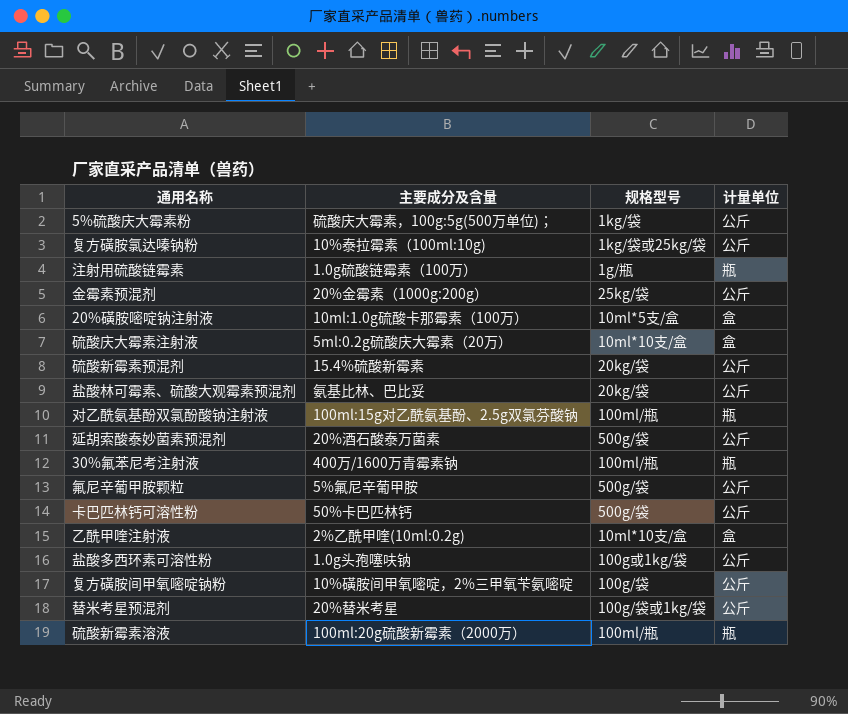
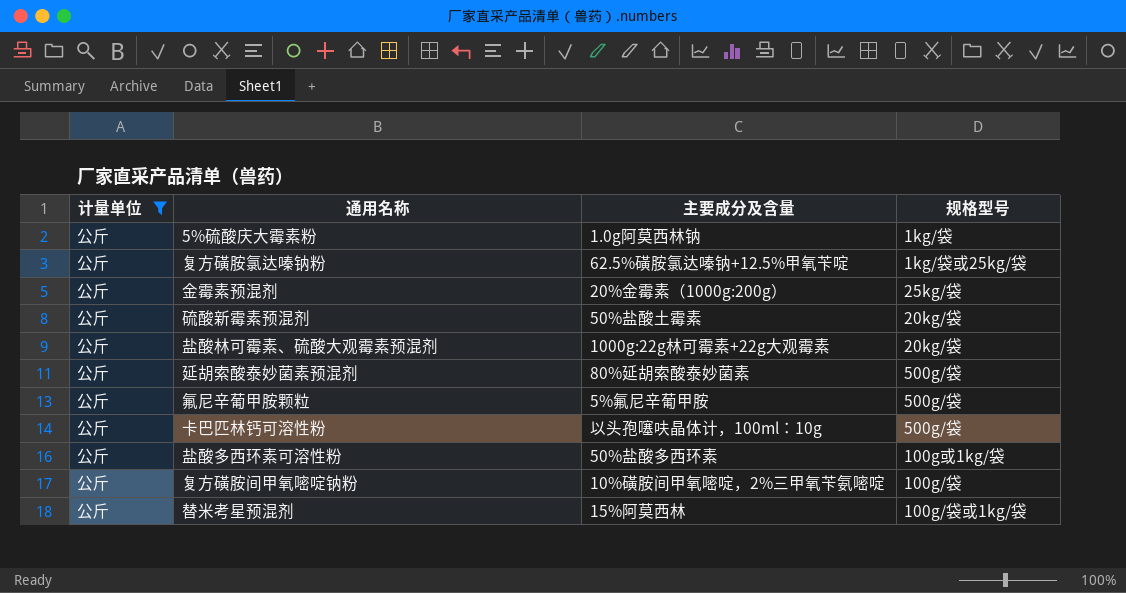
filter: none -> 计量单位 = 公斤
column 计量单位 | position: 4 -> 1
5%硫酸庆大霉素粉 | 主要成分及含量: 硫酸庆大霉素，100g:5g(500万单位)； -> 1.0g阿莫西林钠
复方磺胺氯达嗪钠粉 | 主要成分及含量: 10%泰拉霉素（100ml:10g) -> 62.5%磺胺氯达嗪钠+12.5%甲氧苄啶
硫酸新霉素预混剂 | 主要成分及含量: 15.4%硫酸新霉素 -> 50%盐酸土霉素
盐酸林可霉素、硫酸大观霉素预混剂 | 主要成分及含量: 氨基比林、巴比妥 -> 1000g:22g林可霉素+22g大观霉素
延胡索酸泰妙菌素预混剂 | 主要成分及含量: 20%酒石酸泰万菌素 -> 80%延胡索酸泰妙菌素
卡巴匹林钙可溶性粉 | 主要成分及含量: 50%卡巴匹林钙 -> 以头孢噻呋晶体计，100ml：10g
盐酸多西环素可溶性粉 | 主要成分及含量: 1.0g头孢噻呋钠 -> 50%盐酸多西环素
替米考星预混剂 | 主要成分及含量: 20%替米考星 -> 15%阿莫西林

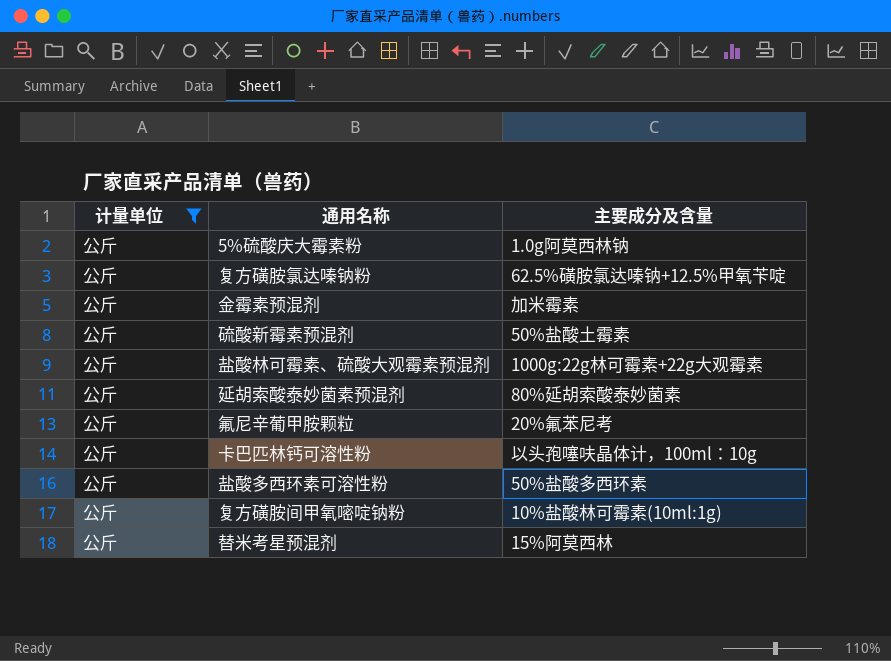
column 规格型号 | position: 4 -> none
金霉素预混剂 | 主要成分及含量: 20%金霉素（1000g:200g） -> 加米霉素
氟尼辛葡甲胺颗粒 | 主要成分及含量: 5%氟尼辛葡甲胺 -> 20%氟苯尼考
复方磺胺间甲氧嘧啶钠粉 | 主要成分及含量: 10%磺胺间甲氧嘧啶，2%三甲氧苄氨嘧啶 -> 10%盐酸林可霉素(10ml:1g)

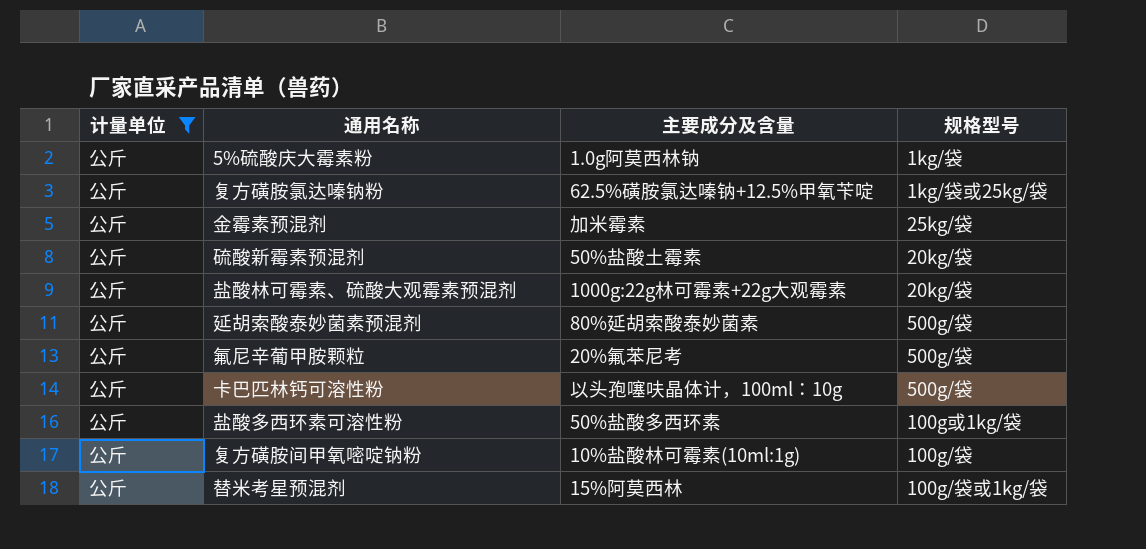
column 规格型号 | position: none -> 4

